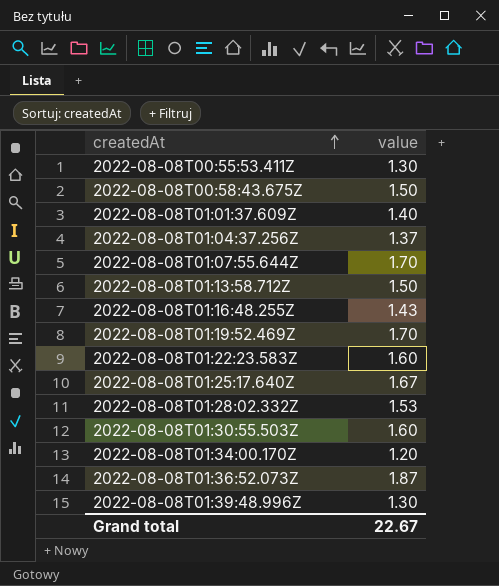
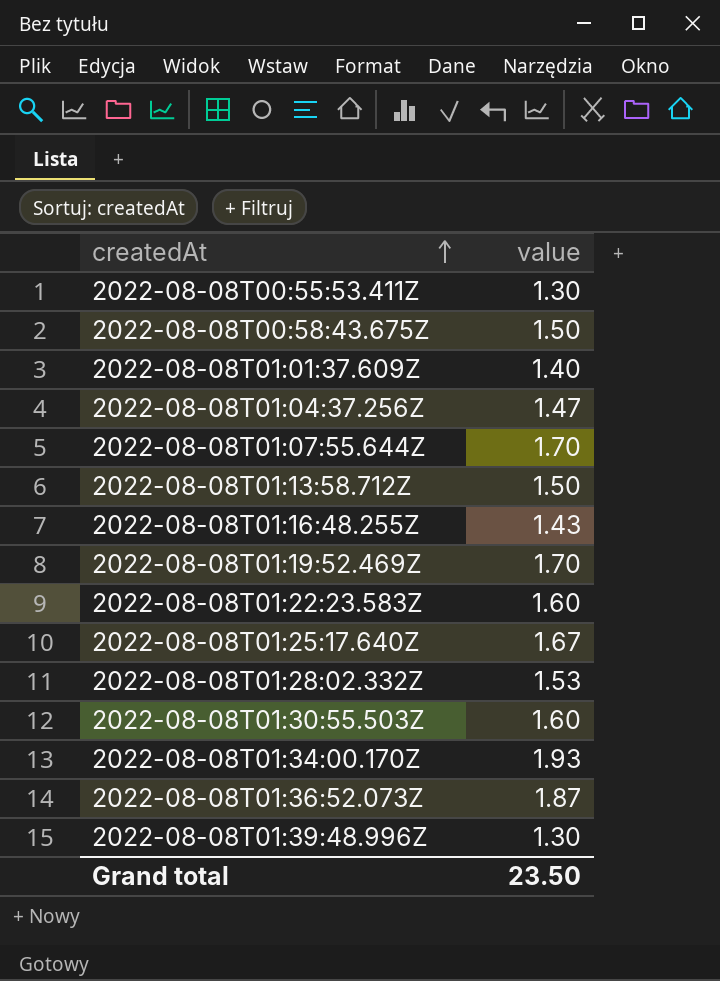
2022-08-08T01:04:37.256Z | value: 1.37 -> 1.47
2022-08-08T01:34:00.170Z | value: 1.20 -> 1.93
Grand total | value: 22.67 -> 23.50

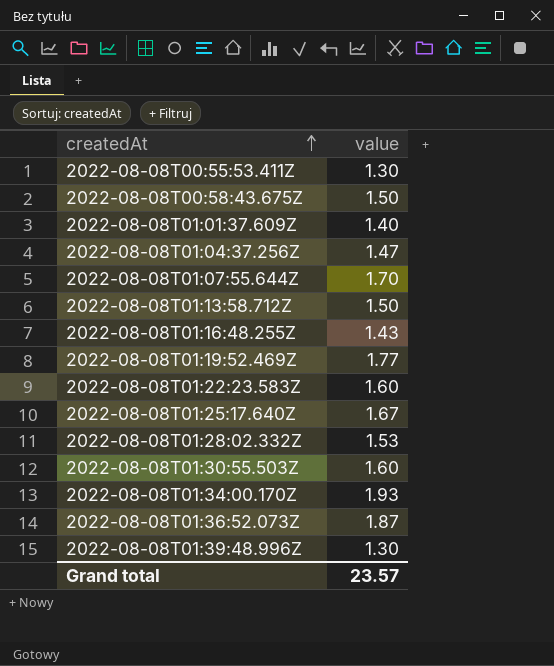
2022-08-08T01:19:52.469Z | value: 1.70 -> 1.77
Grand total | value: 23.50 -> 23.57

